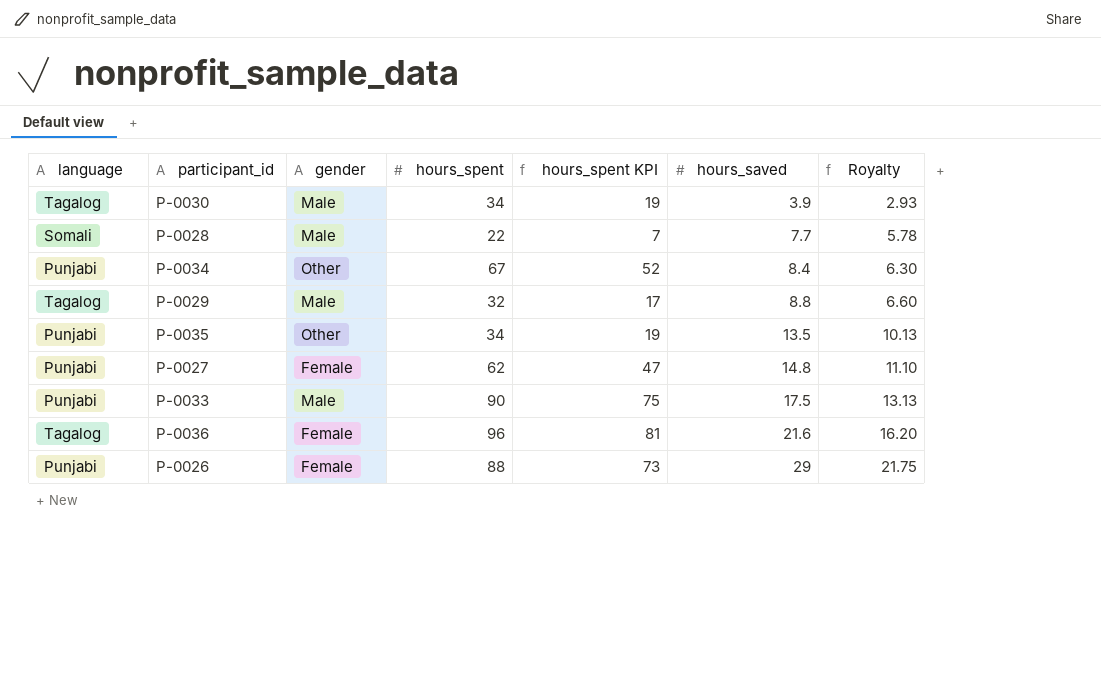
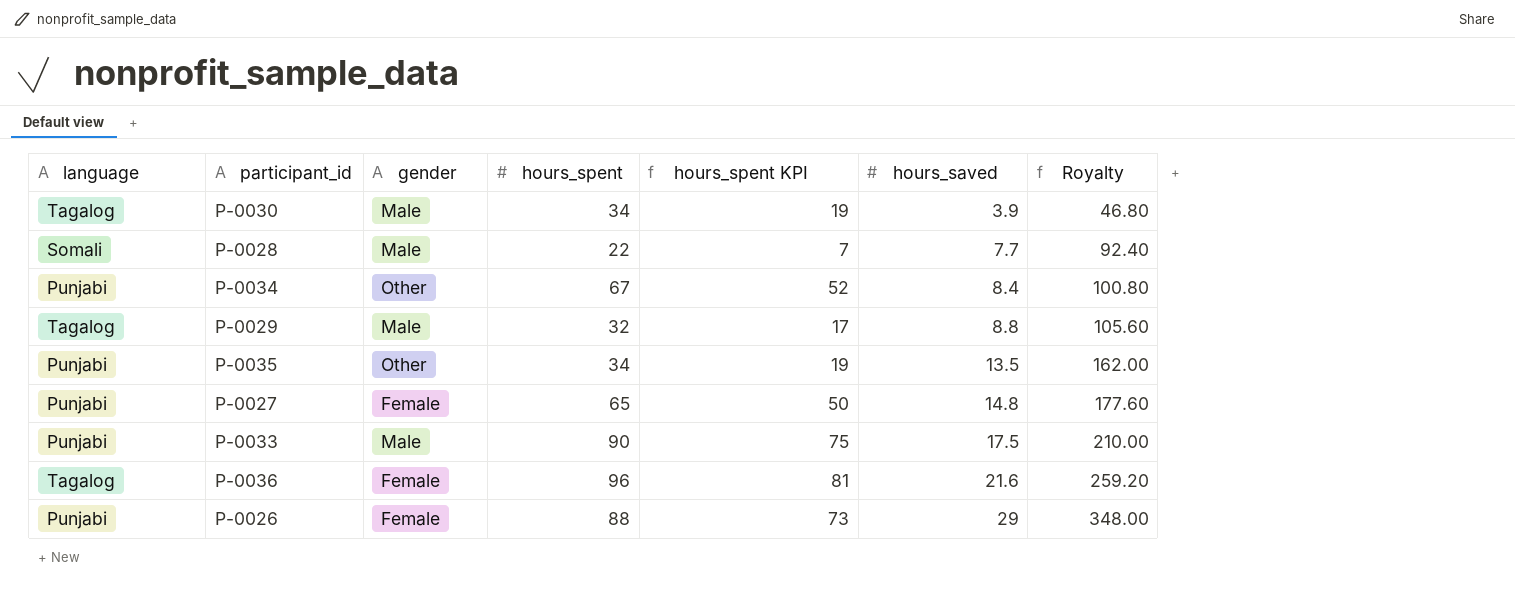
column Royalty | formula: [hours_saved] * 0.75 -> [hours_saved] * 12
P-0027 | hours_spent: 62 -> 65
P-0027 | hours_spent KPI: 47 -> 50

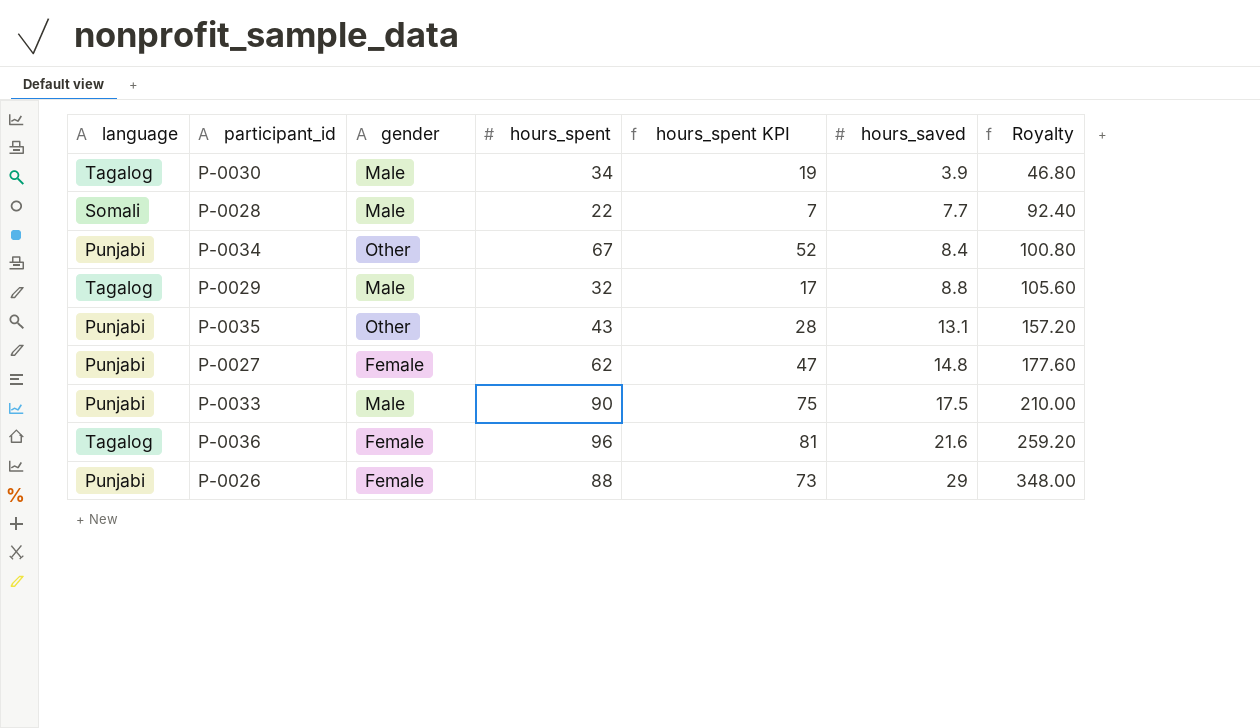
P-0035 | hours_spent: 34 -> 43
P-0035 | hours_spent KPI: 19 -> 28
P-0035 | hours_saved: 13.5 -> 13.1
P-0035 | Royalty: 162.00 -> 157.20
P-0027 | hours_spent: 65 -> 62
P-0027 | hours_spent KPI: 50 -> 47

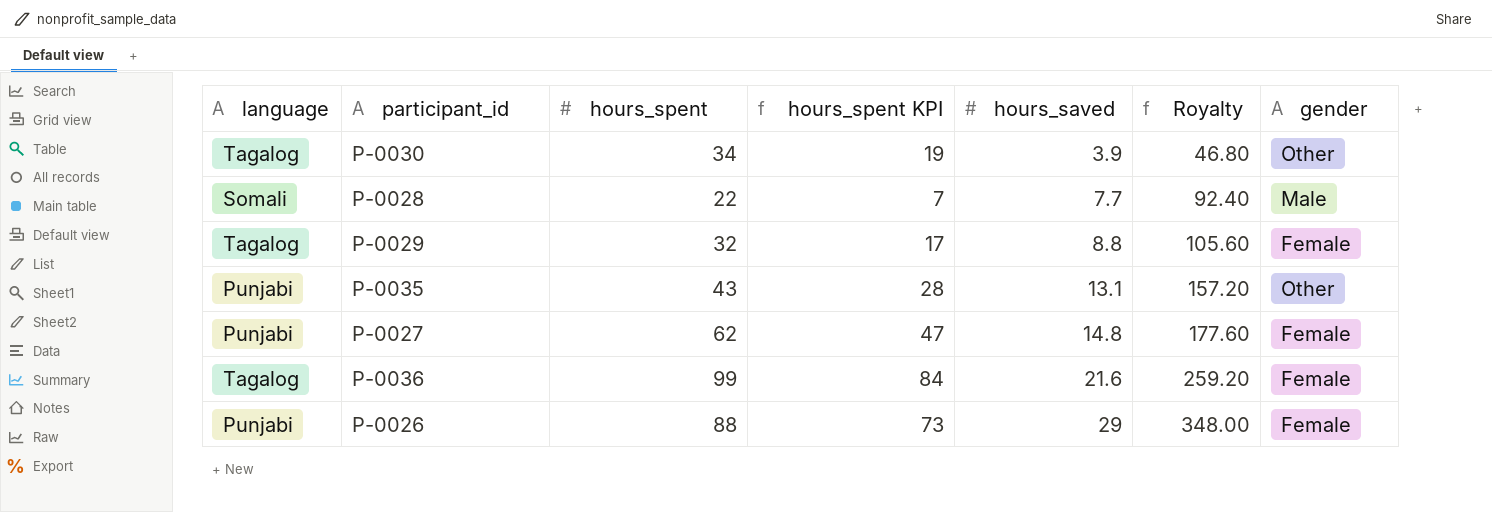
column gender | position: 3 -> 7
row P-0034: Punjabi | Other | 67 | 52 | 8.4 | 100.80 -> none
row P-0033: Punjabi | Male | 90 | 75 | 17.5 | 210.00 -> none
P-0030 | gender: Male -> Other
P-0029 | gender: Male -> Female
P-0036 | hours_spent: 96 -> 99
P-0036 | hours_spent KPI: 81 -> 84

